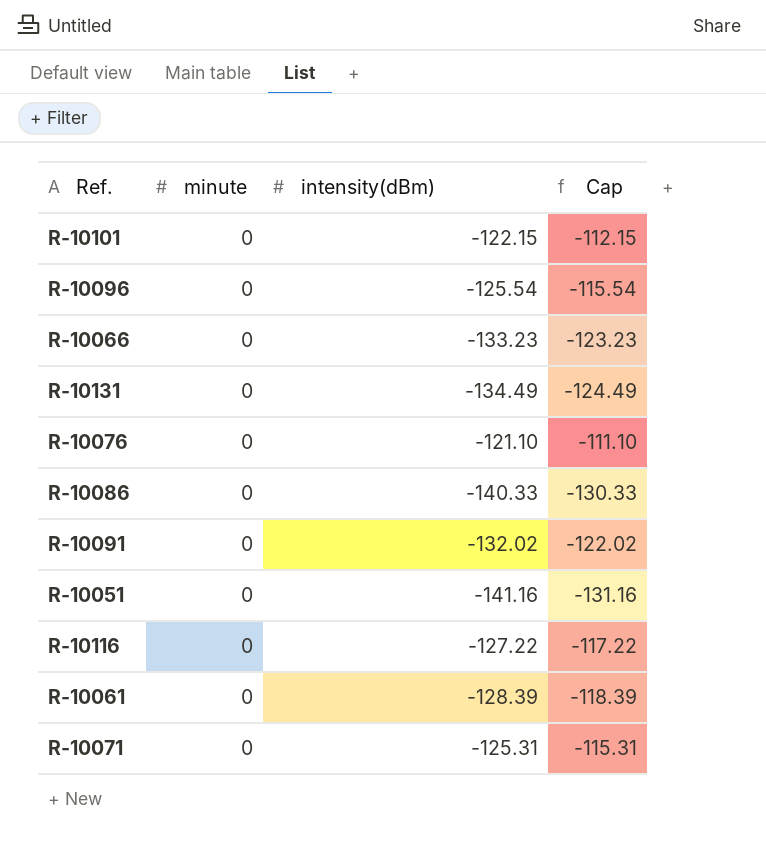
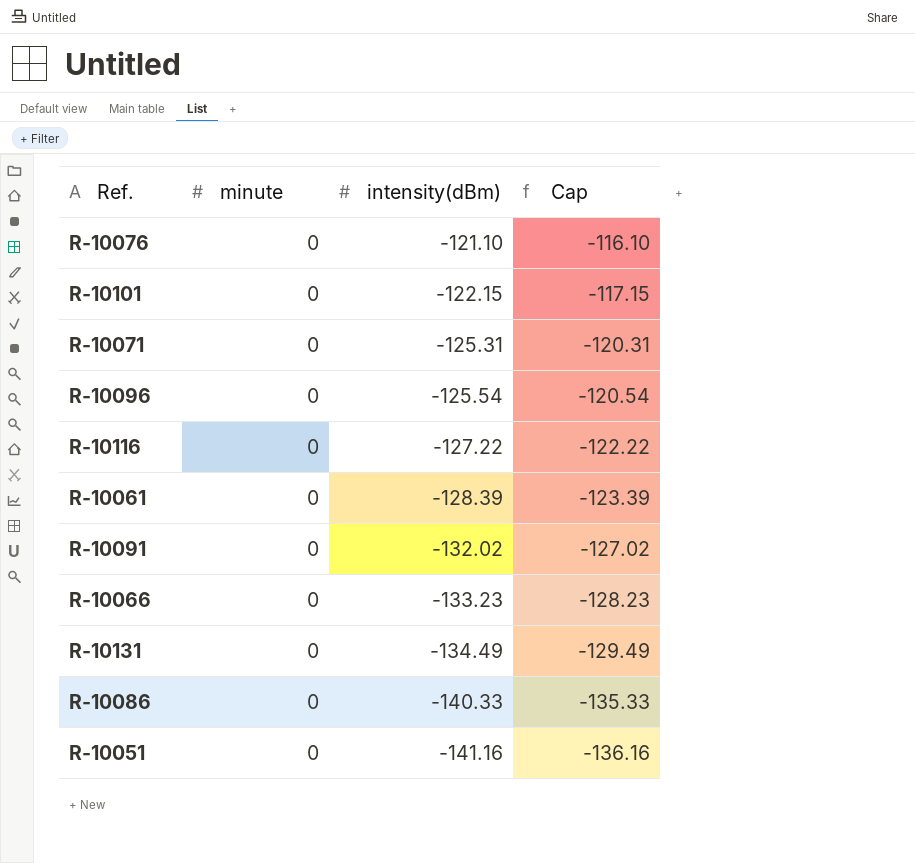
row order: none -> intensity(dBm) descending
column Cap | formula: [intensity(dBm)] + 10 -> [intensity(dBm)] + 5

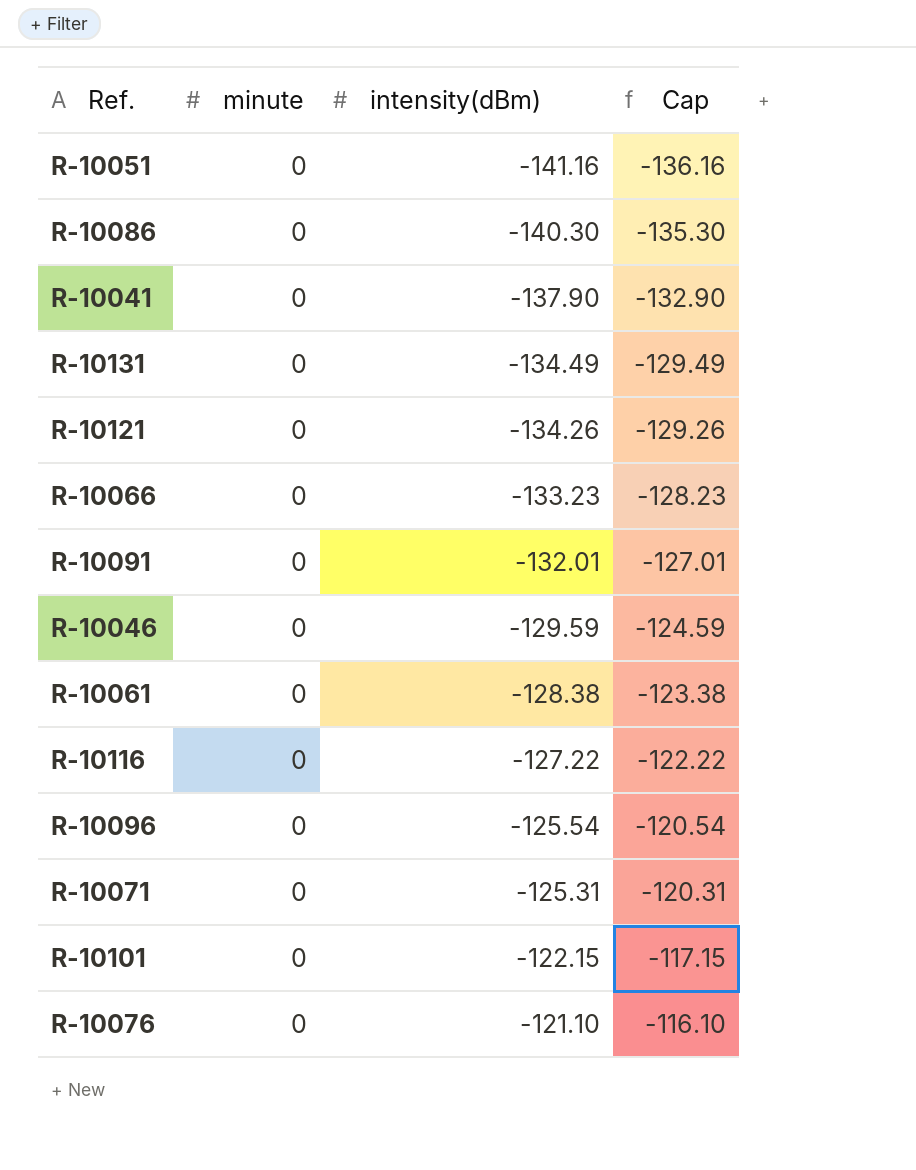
row order: intensity(dBm) descending -> intensity(dBm) ascending
R-10086 | intensity(dBm): -140.33 -> -140.30
R-10086 | Cap: -135.33 -> -135.30
row R-10041: none -> 0 | -137.90 | -132.90
row R-10121: none -> 0 | -134.26 | -129.26
R-10091 | intensity(dBm): -132.02 -> -132.01
R-10091 | Cap: -127.02 -> -127.01
row R-10046: none -> 0 | -129.59 | -124.59
R-10061 | intensity(dBm): -128.39 -> -128.38
R-10061 | Cap: -123.39 -> -123.38

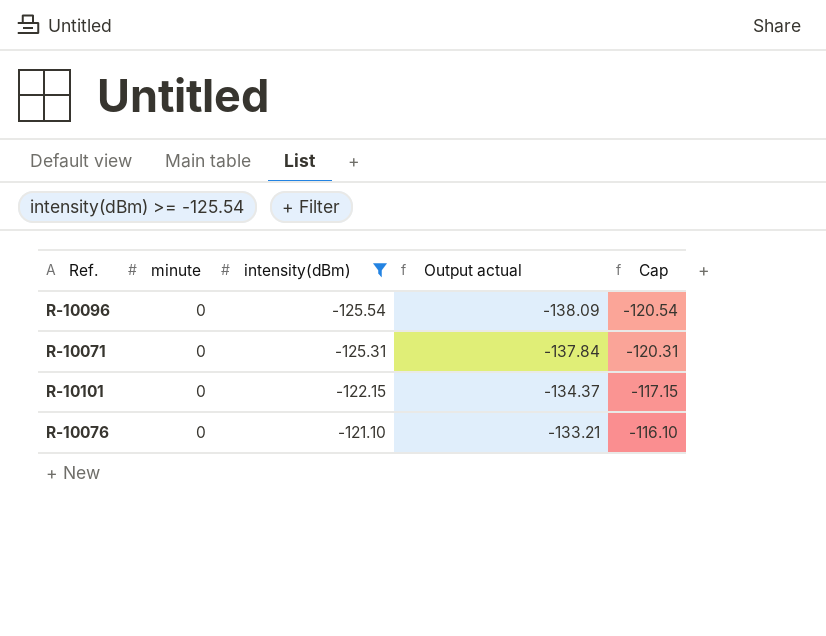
filter: none -> intensity(dBm) >= -125.54
column Output actual | formula: none -> [intensity(dBm)] * 1.1

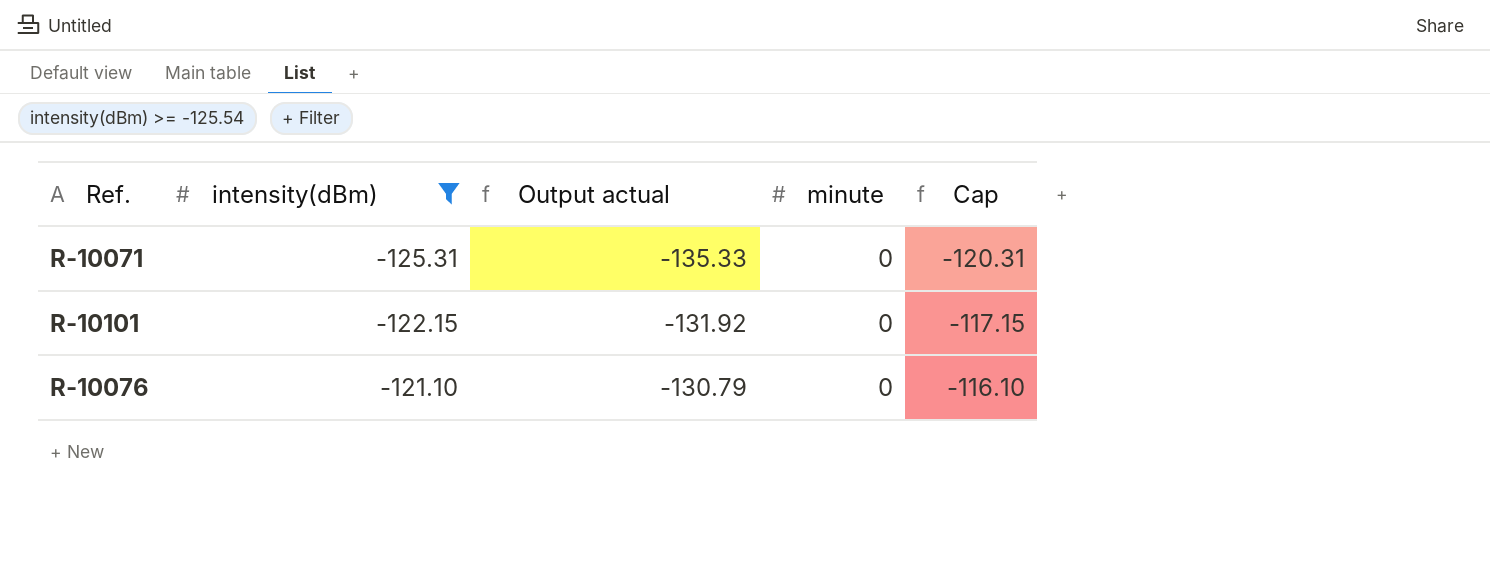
column Output actual | formula: [intensity(dBm)] * 1.1 -> [intensity(dBm)] * 1.08
column minute | position: 2 -> 4
row R-10096: 0 | -125.54 | -138.09 | -120.54 -> none

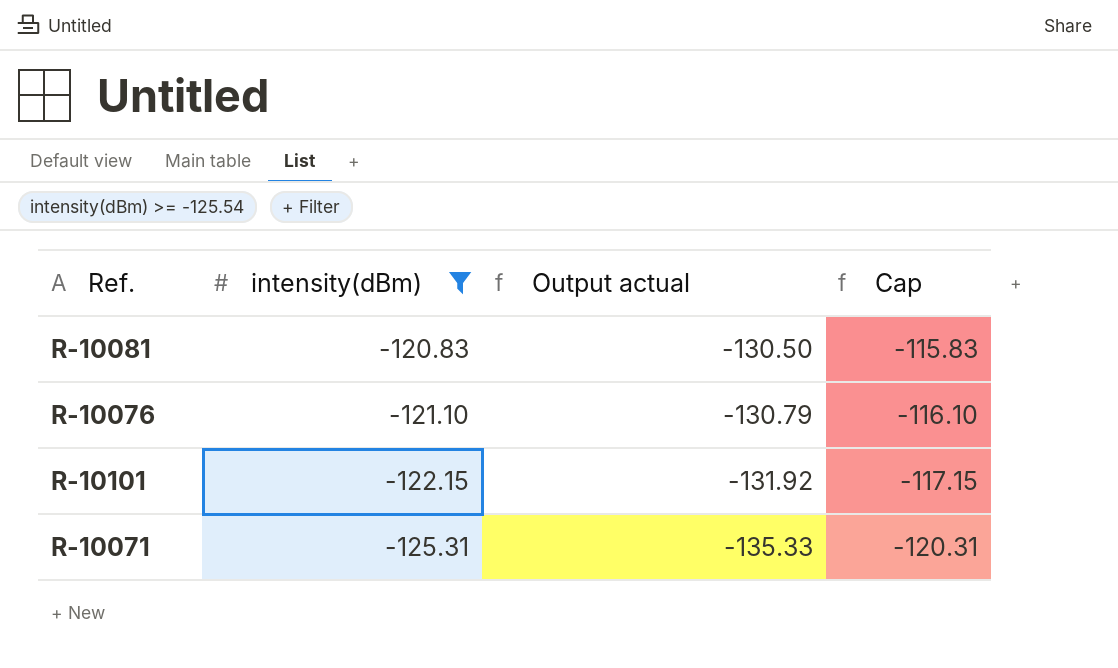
row order: intensity(dBm) ascending -> intensity(dBm) descending
column minute | position: 4 -> none
row R-10081: none -> -120.83 | -130.50 | -115.83

